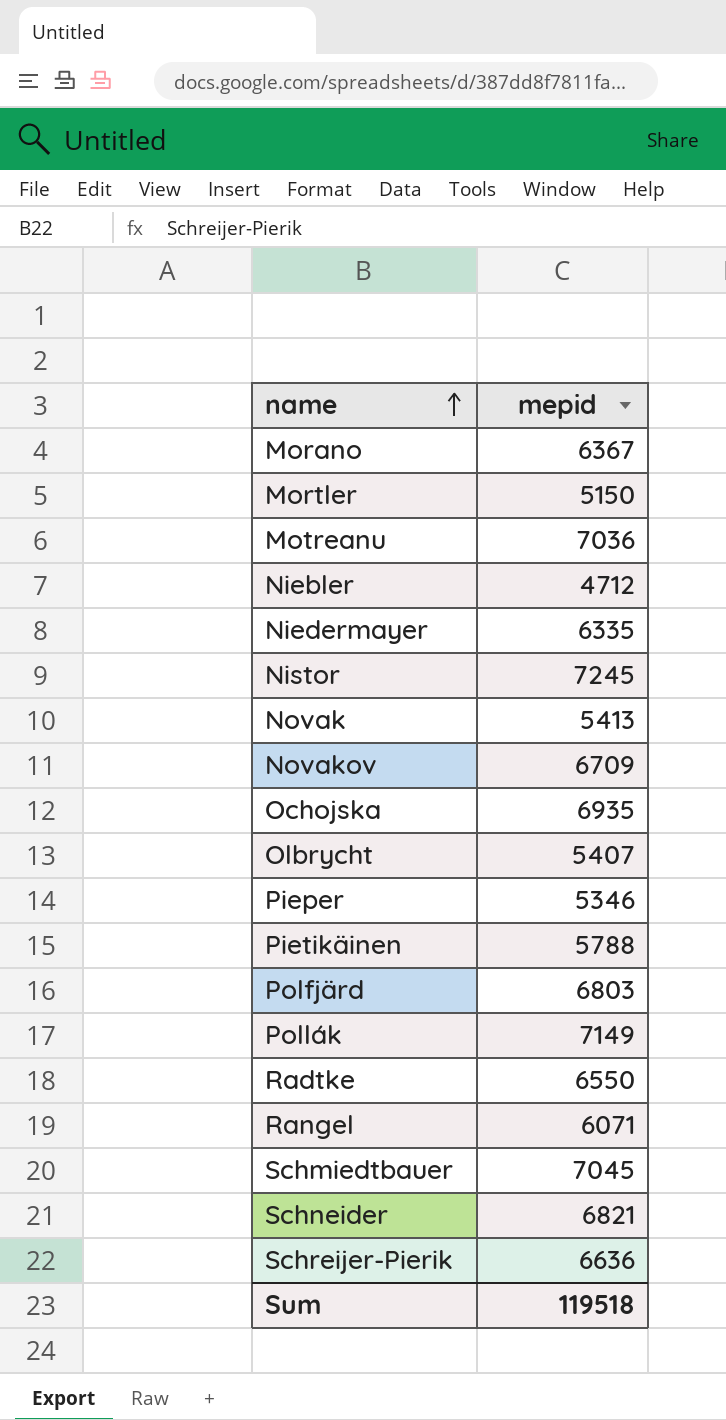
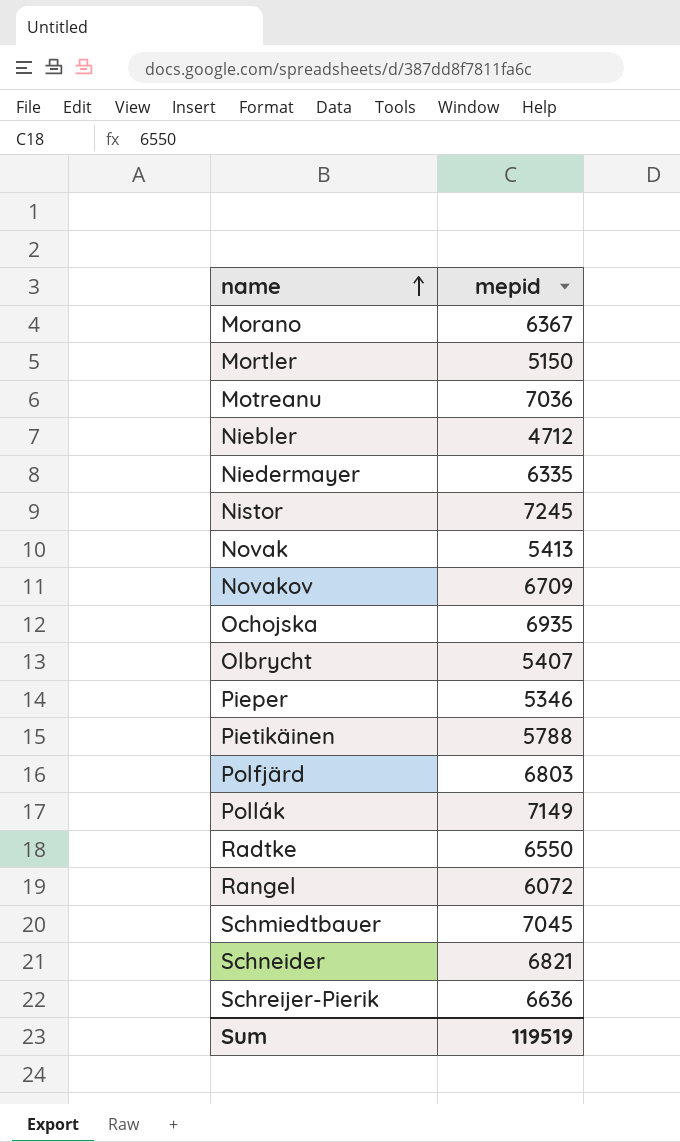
Rangel | mepid: 6071 -> 6072
Sum | mepid: 119518 -> 119519

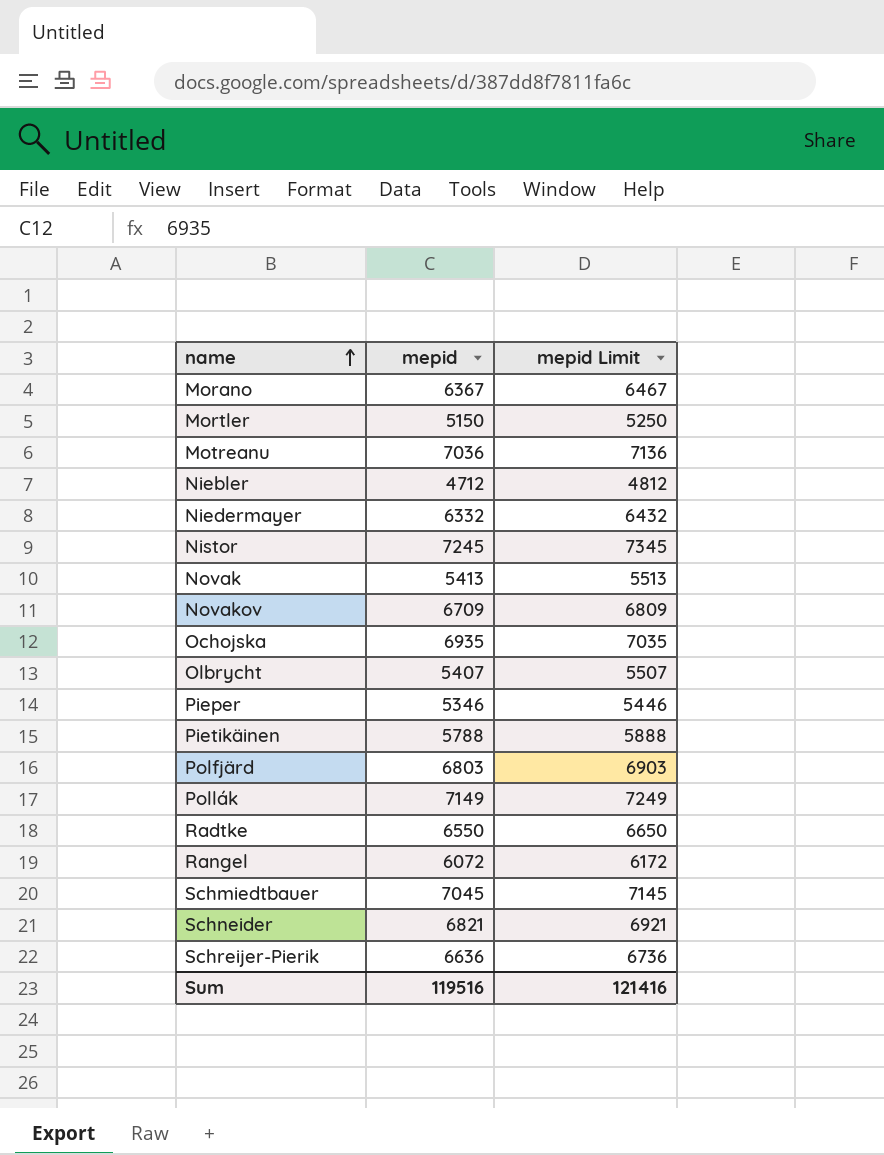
column mepid Limit | formula: none -> [mepid] + 100
Niedermayer | mepid: 6335 -> 6332
Sum | mepid: 119519 -> 119516

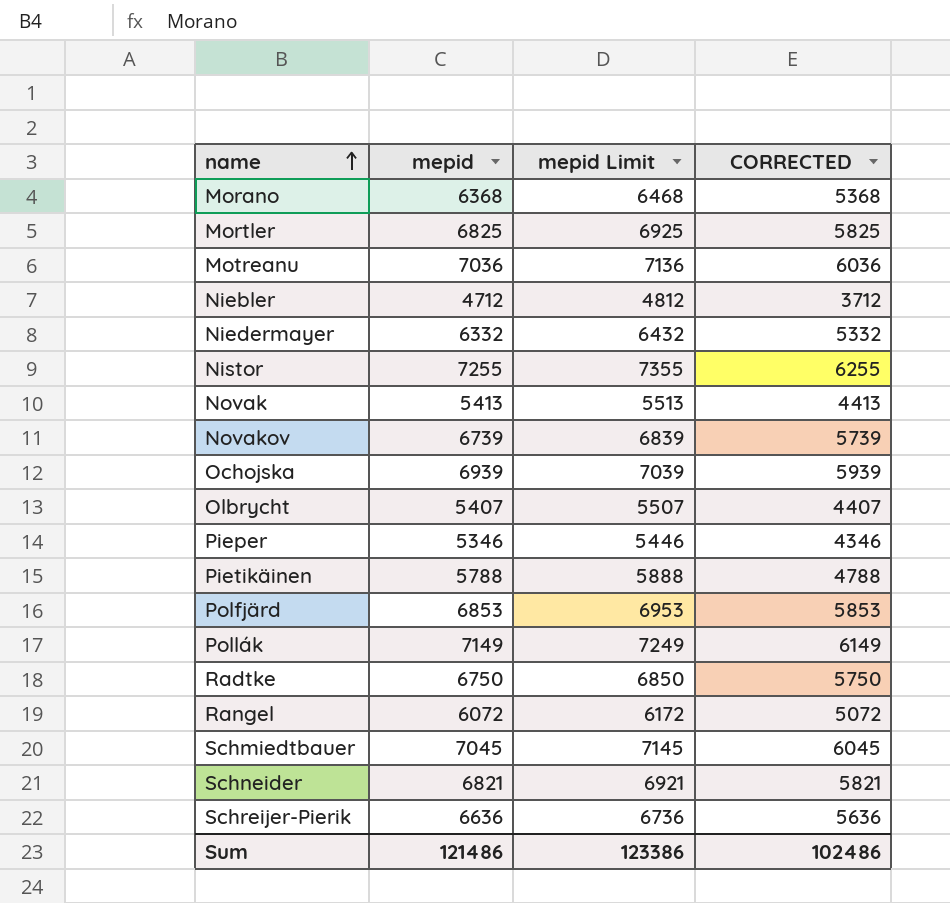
column CORRECTED | formula: none -> [mepid] - 1000
Morano | mepid: 6367 -> 6368
Morano | mepid Limit: 6467 -> 6468
Mortler | mepid: 5150 -> 6825
Mortler | mepid Limit: 5250 -> 6925
Nistor | mepid: 7245 -> 7255
Nistor | mepid Limit: 7345 -> 7355
Novakov | mepid: 6709 -> 6739
Novakov | mepid Limit: 6809 -> 6839
Ochojska | mepid: 6935 -> 6939
Ochojska | mepid Limit: 7035 -> 7039
Polfjärd | mepid: 6803 -> 6853
Polfjärd | mepid Limit: 6903 -> 6953
Radtke | mepid: 6550 -> 6750
Radtke | mepid Limit: 6650 -> 6850
Sum | mepid: 119516 -> 121486
Sum | mepid Limit: 121416 -> 123386

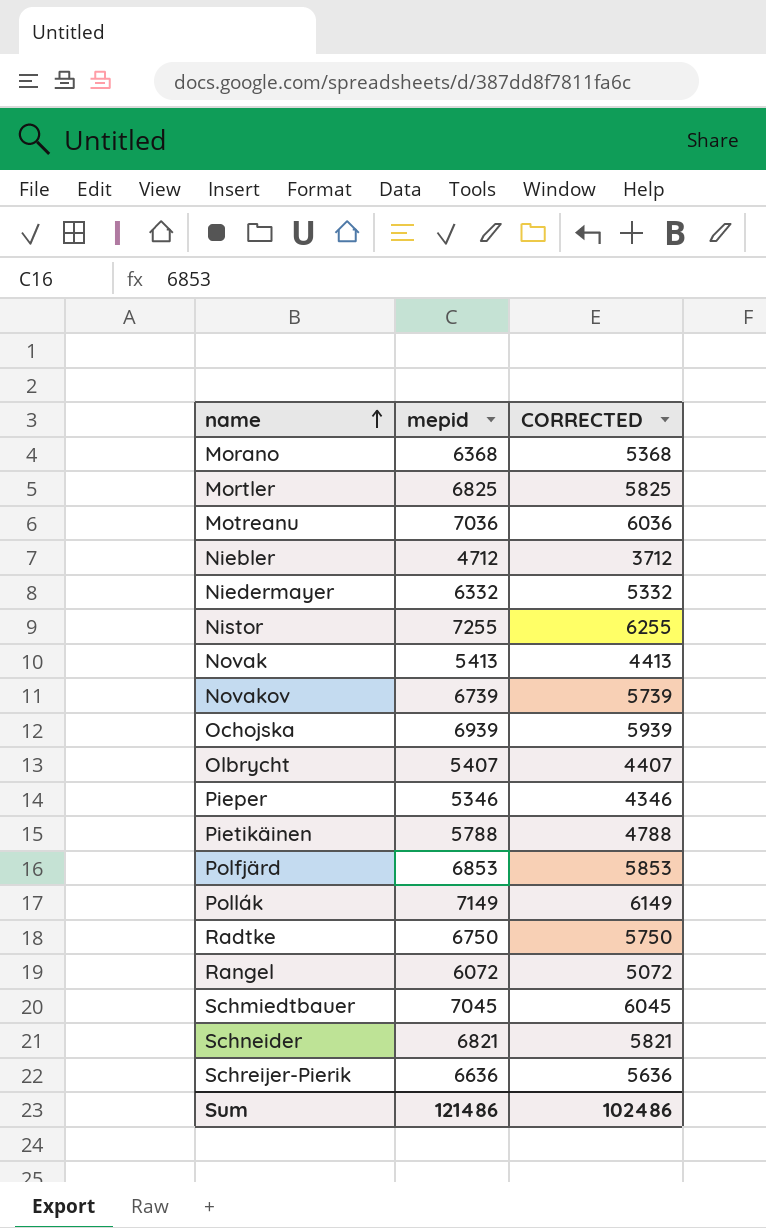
column mepid Limit | formula: [mepid] + 100 -> none

